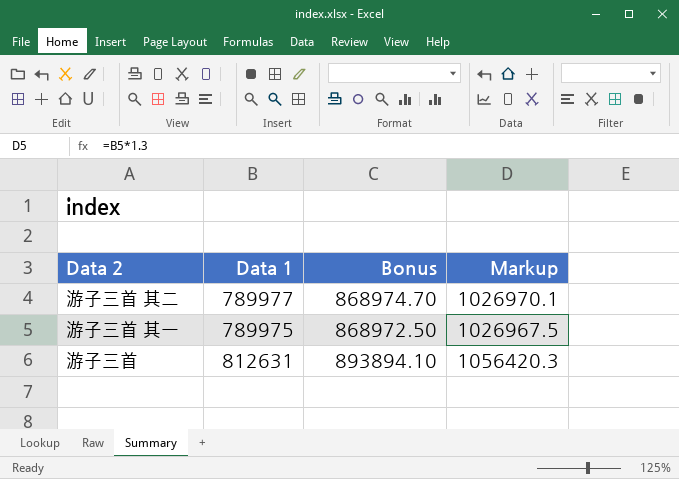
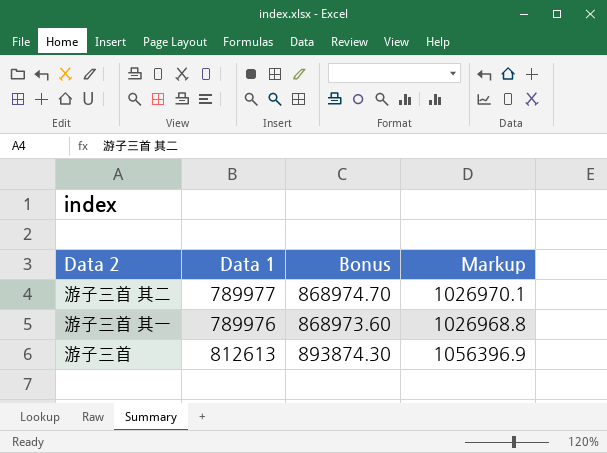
游子三首 其一 | Data 1: 789975 -> 789976
游子三首 其一 | Bonus: 868972.50 -> 868973.60
游子三首 其一 | Markup: 1026967.5 -> 1026968.8
游子三首 | Data 1: 812631 -> 812613
游子三首 | Bonus: 893894.10 -> 893874.30
游子三首 | Markup: 1056420.3 -> 1056396.9

